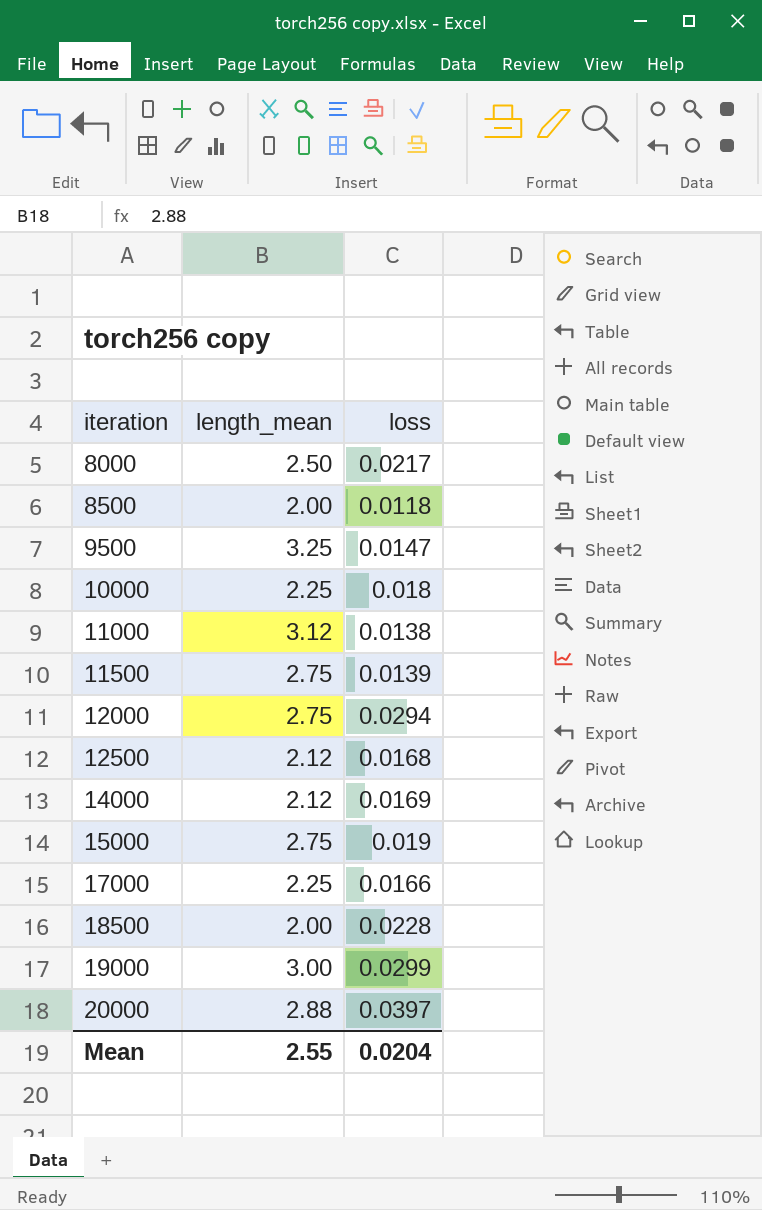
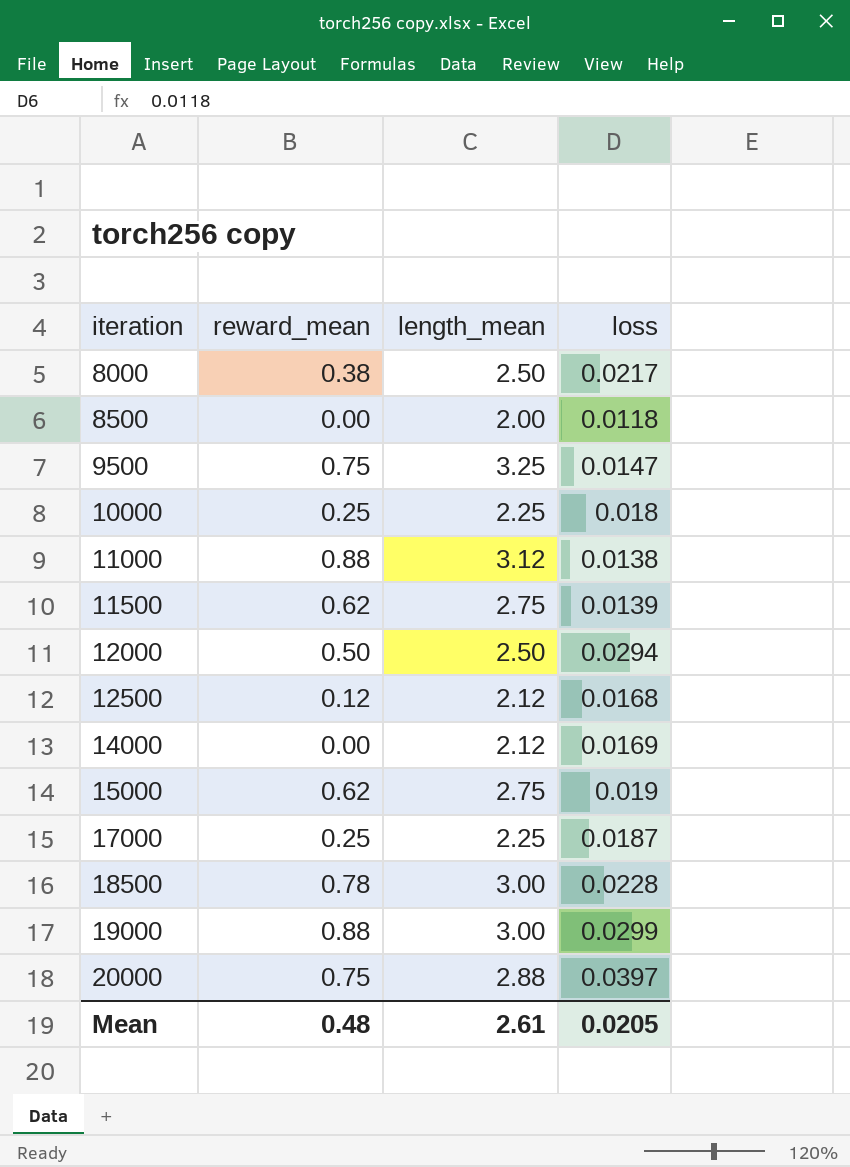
column reward_mean | position: none -> 2
12000 | length_mean: 2.75 -> 2.50
17000 | loss: 0.0166 -> 0.0187
18500 | length_mean: 2.00 -> 3.00
Mean | length_mean: 2.55 -> 2.61
Mean | loss: 0.0204 -> 0.0205

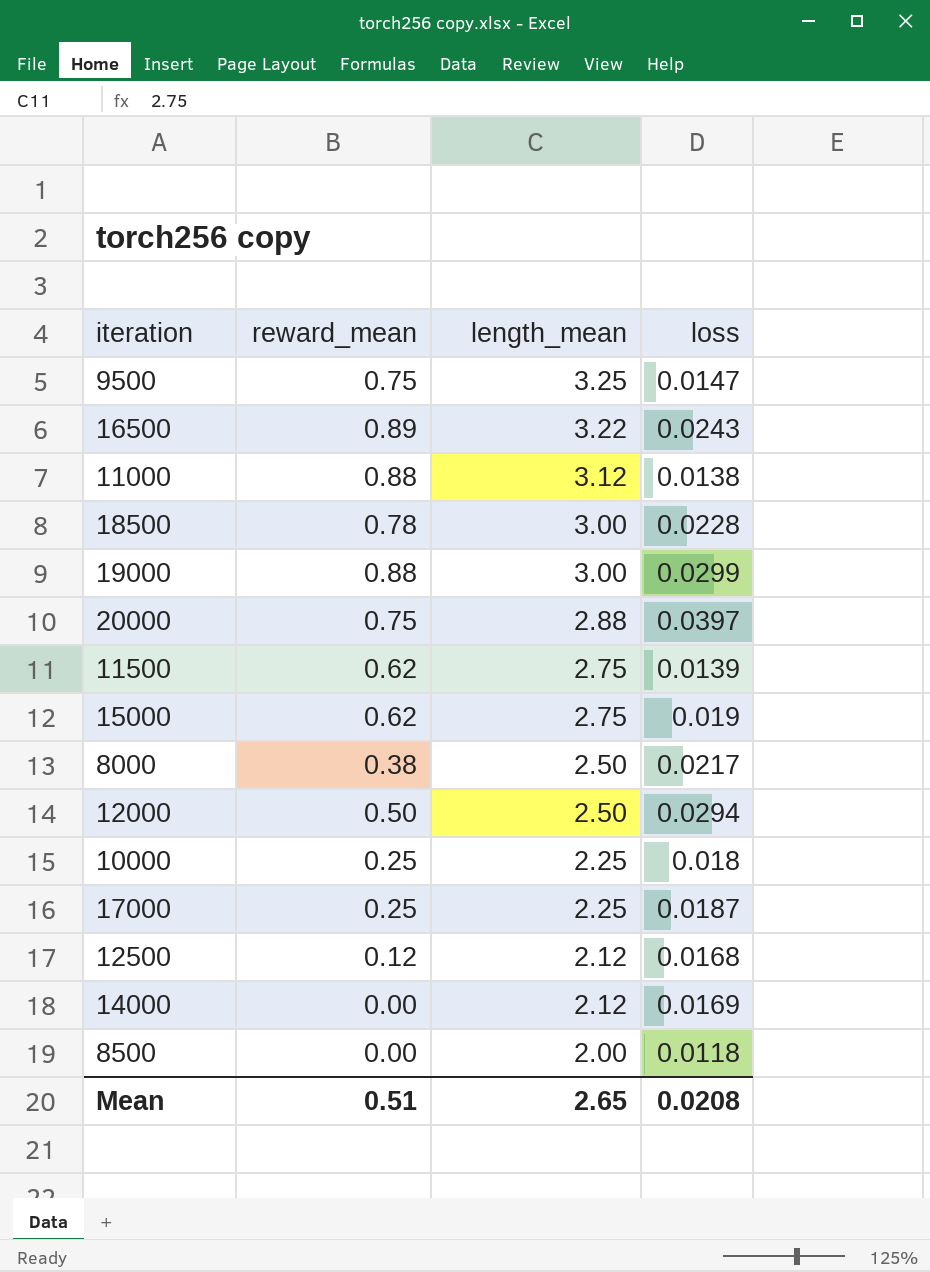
row order: iteration ascending -> length_mean descending
row 16500: none -> 0.89 | 3.22 | 0.0243
Mean | reward_mean: 0.48 -> 0.51
Mean | length_mean: 2.61 -> 2.65
Mean | loss: 0.0205 -> 0.0208

